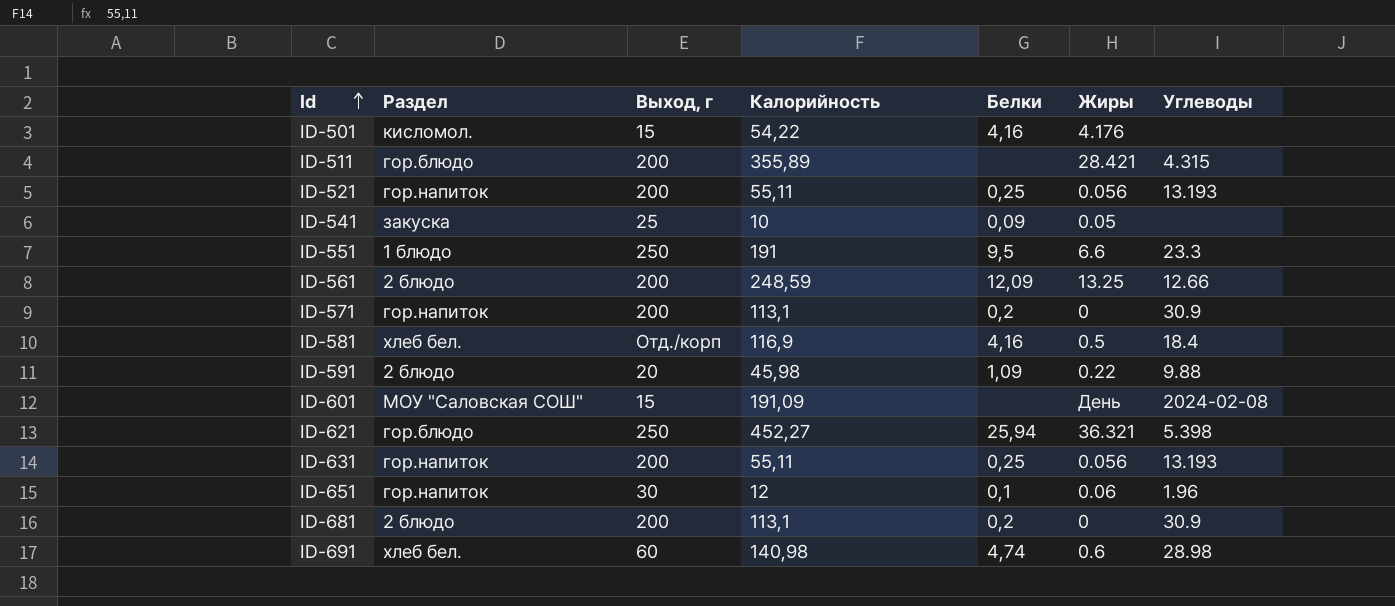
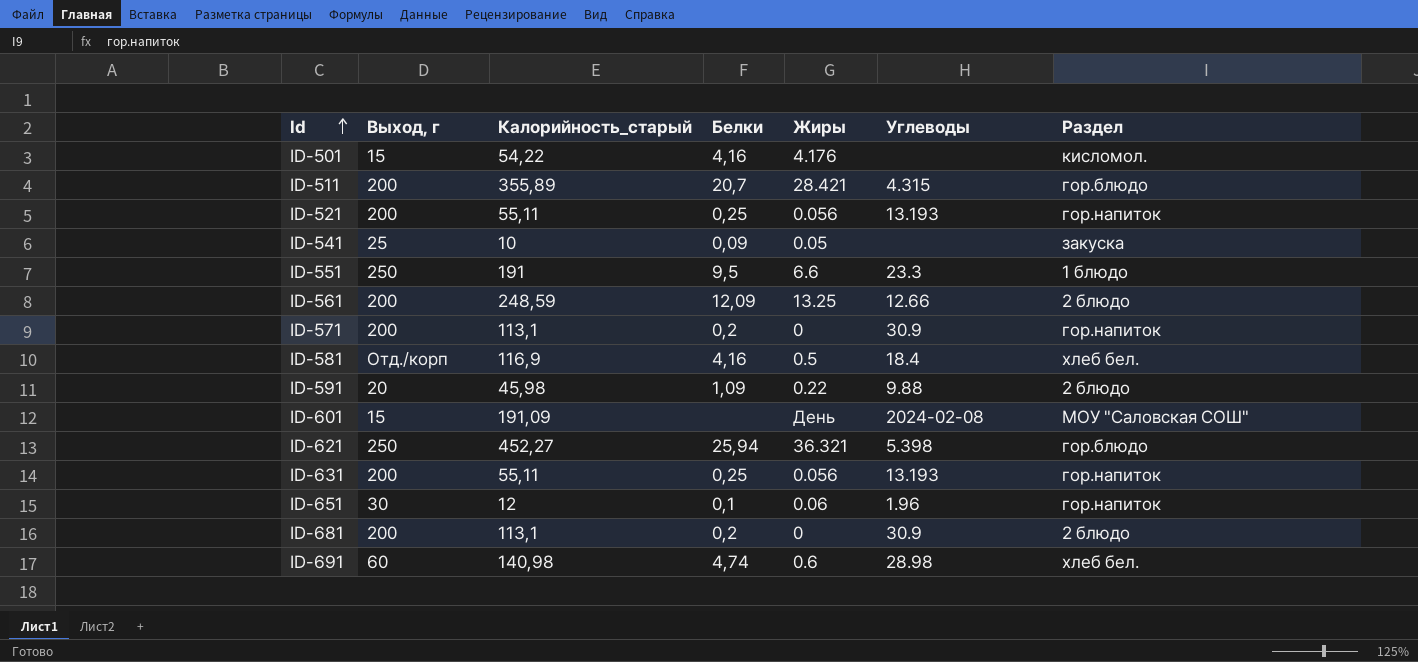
column name: Калорийность -> Калорийность_старый
column Раздел | position: 2 -> 7
ID-511 | Белки: none -> 20,7

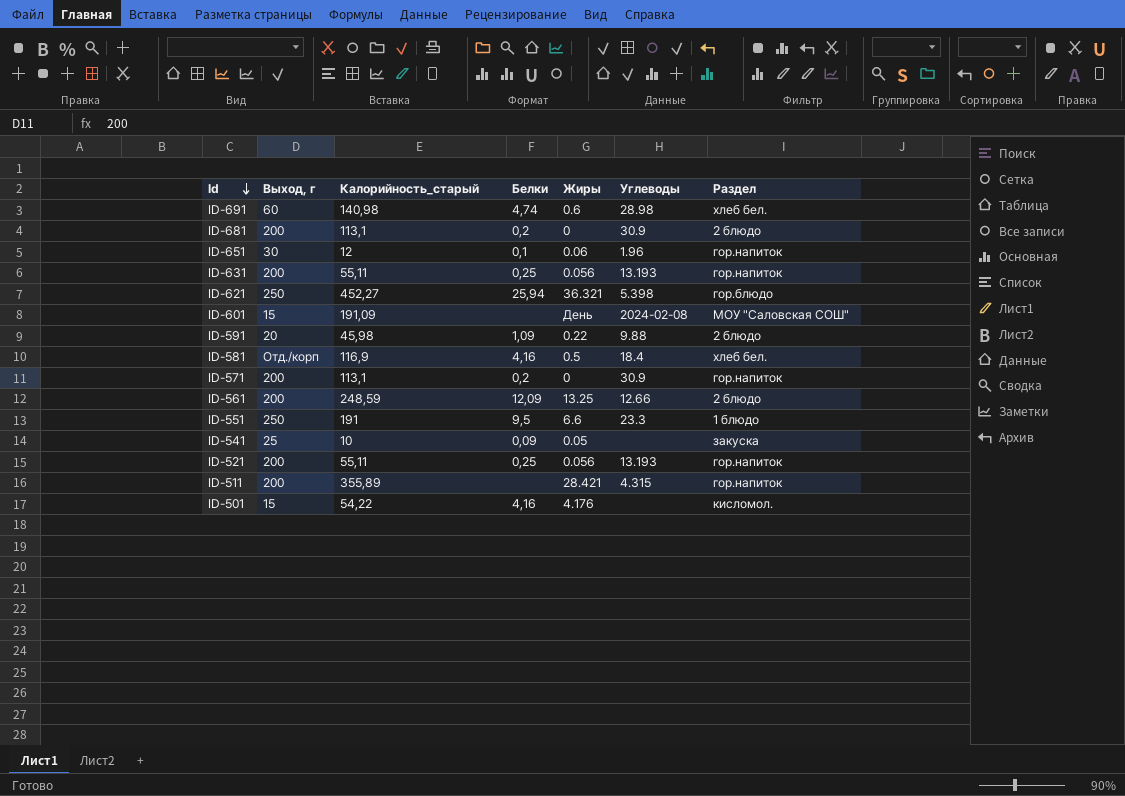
row order: Id ascending -> Id descending
ID-511 | Белки: 20,7 -> none
ID-511 | Раздел: гор.блюдо -> гор.напиток

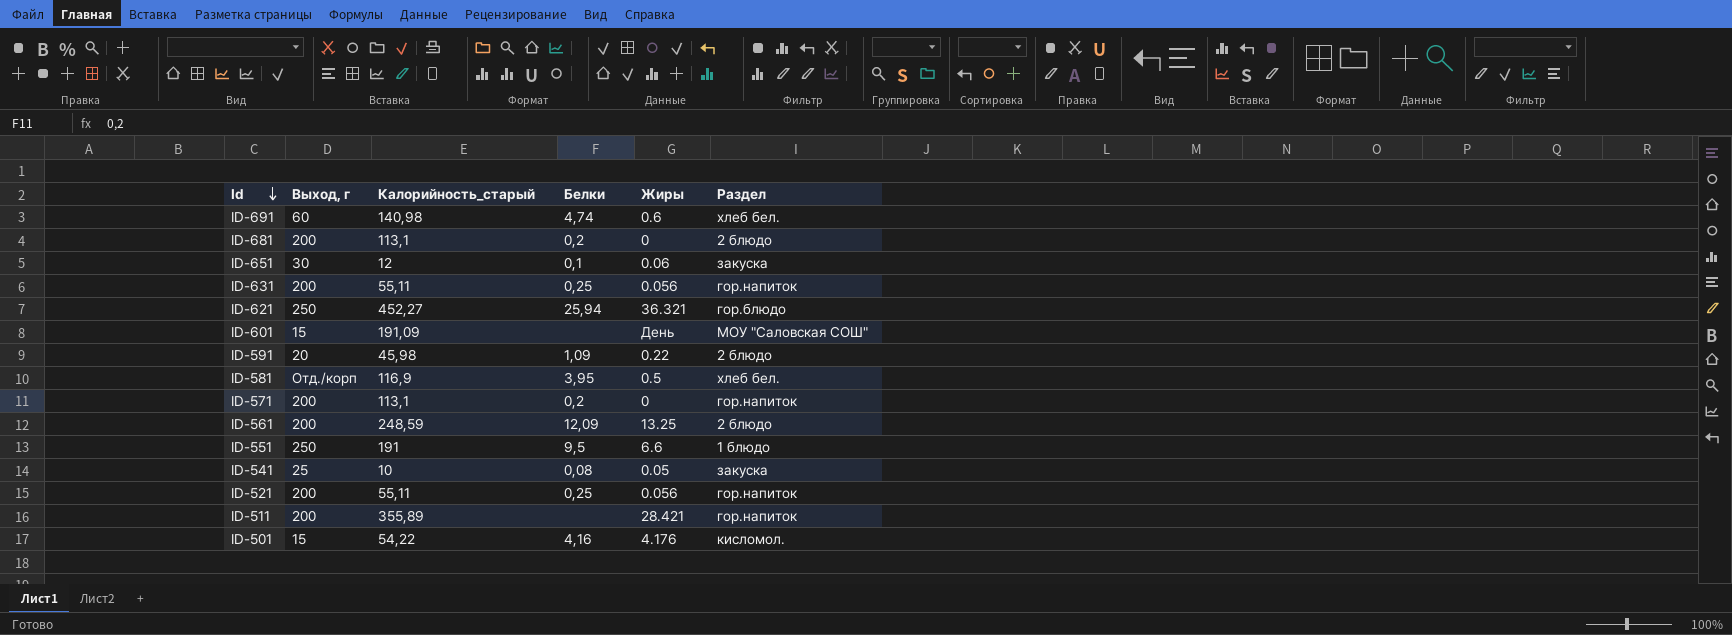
column Углеводы | position: 6 -> none
ID-651 | Раздел: гор.напиток -> закуска
ID-581 | Белки: 4,16 -> 3,95
ID-541 | Белки: 0,09 -> 0,08

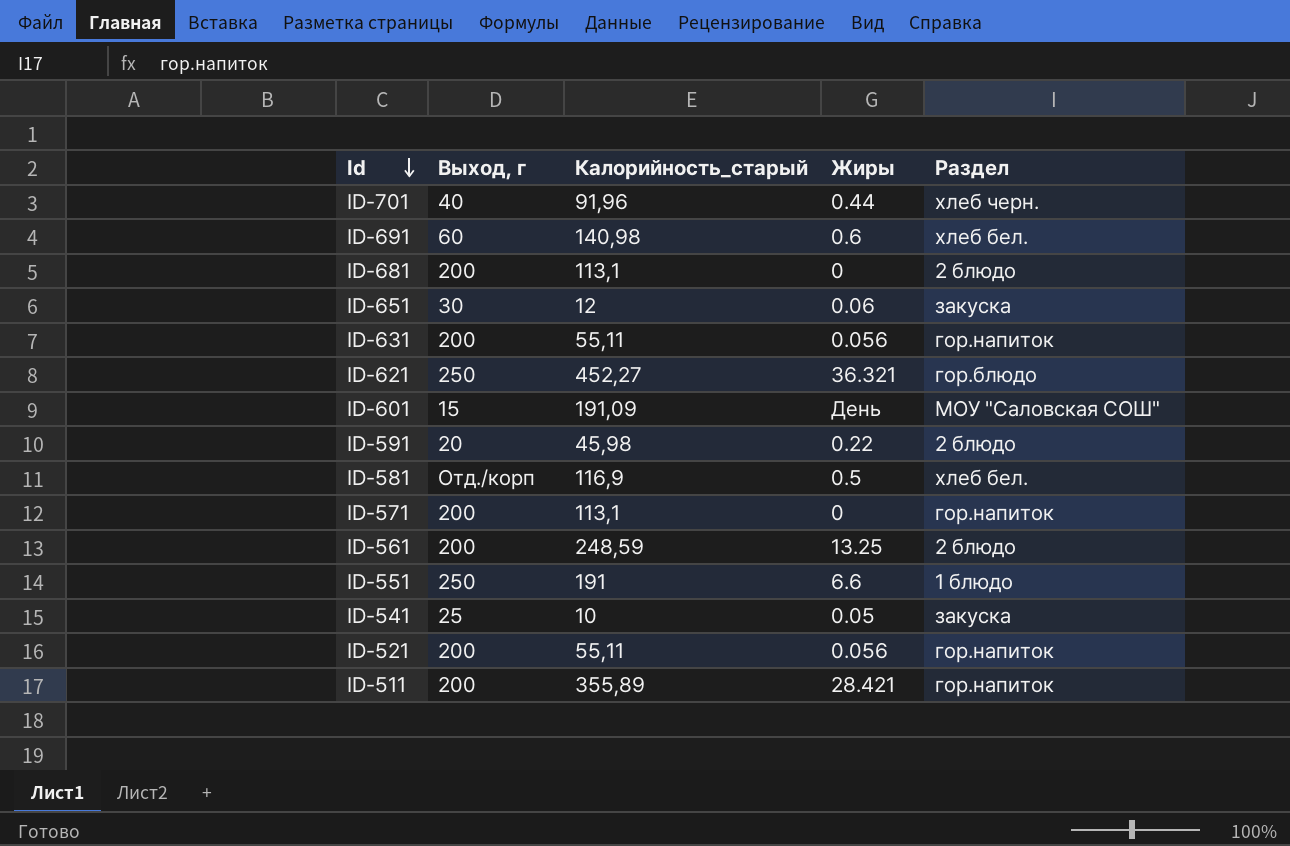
column Белки | position: 4 -> none
row ID-501: 15 | 54,22 | 4,16 | 4.176 | кисломол. -> none
row ID-701: none -> 40 | 91,96 | 0.44 | хлеб черн.

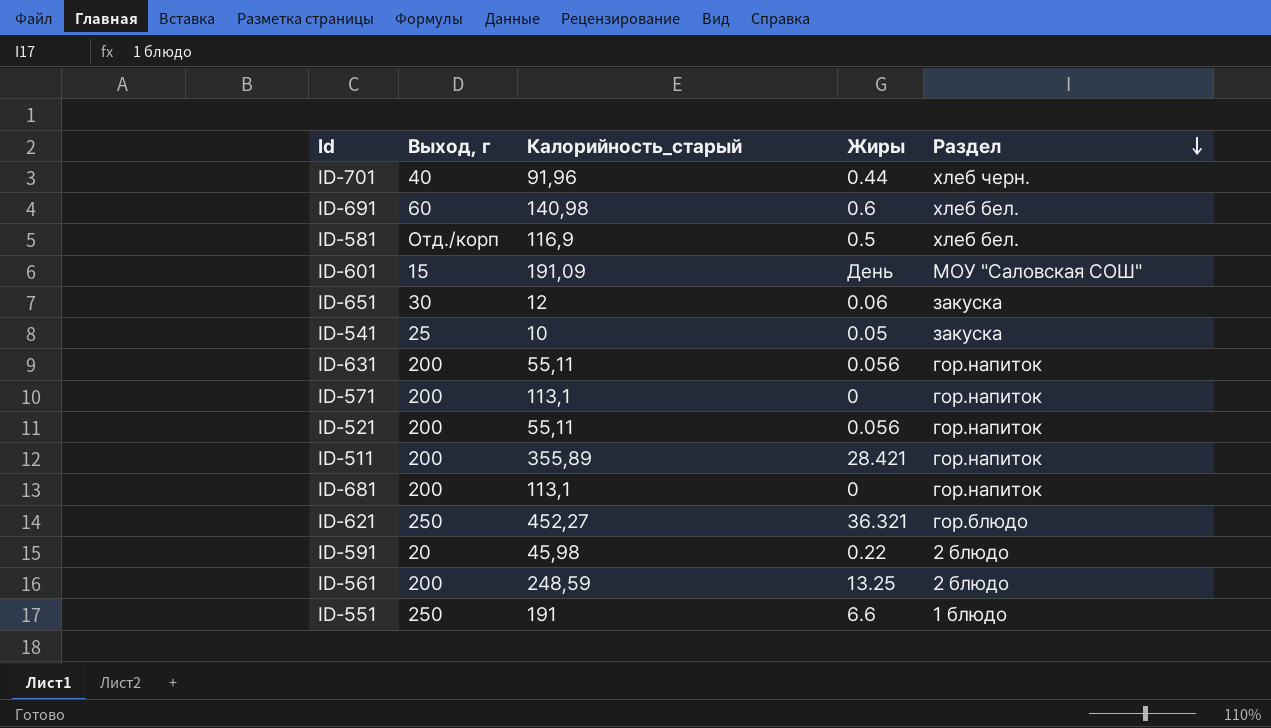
row order: Id descending -> Раздел descending
ID-681 | Раздел: 2 блюдо -> гор.напиток

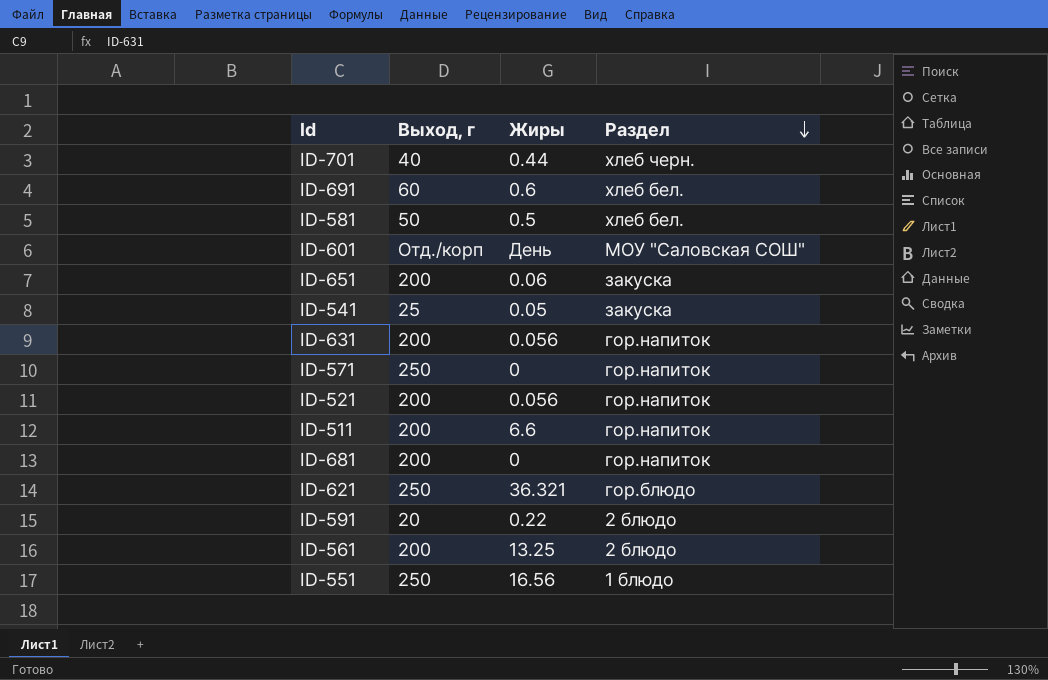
column Калорийность_старый | position: 3 -> none
ID-581 | Выход, г: Отд./корп -> 50
ID-601 | Выход, г: 15 -> Отд./корп
ID-651 | Выход, г: 30 -> 200
ID-571 | Выход, г: 200 -> 250
ID-511 | Жиры: 28.421 -> 6.6
ID-551 | Жиры: 6.6 -> 16.56

